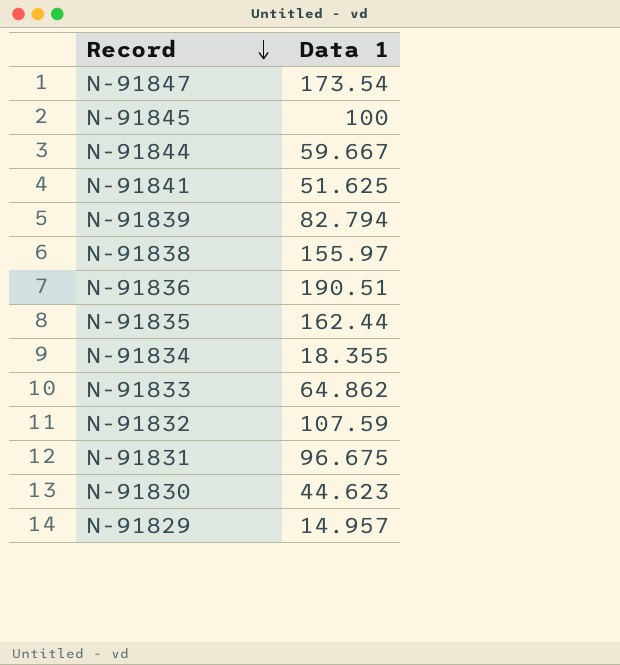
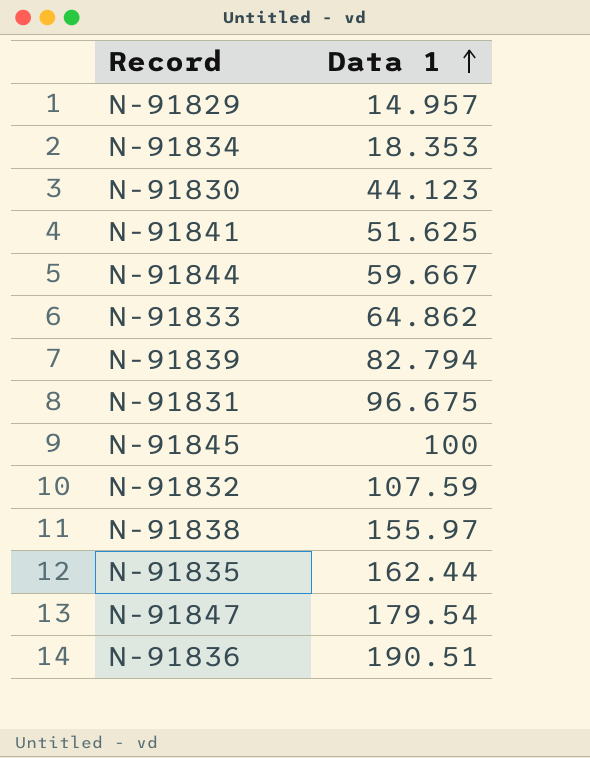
row order: Record descending -> Data 1 ascending
N-91834 | Data 1: 18.355 -> 18.353
N-91830 | Data 1: 44.623 -> 44.123
N-91847 | Data 1: 173.54 -> 179.54

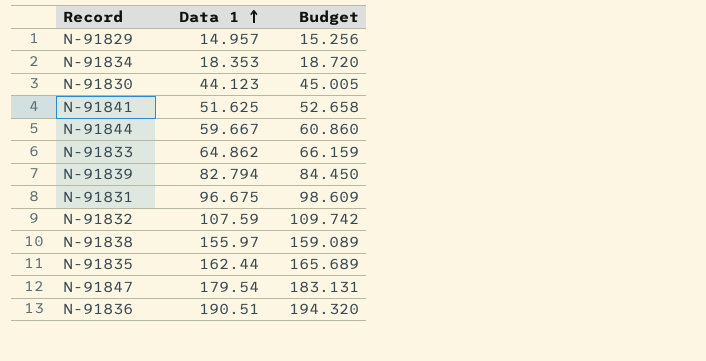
column Budget | formula: none -> [Data 1] * 1.02
row N-91845: 100 -> none

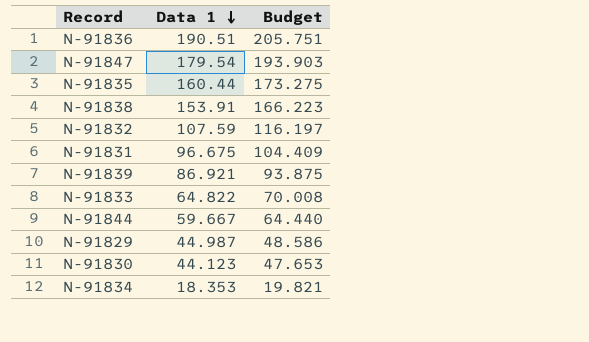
row order: Data 1 ascending -> Data 1 descending
column Budget | formula: [Data 1] * 1.02 -> [Data 1] * 1.08
row N-91841: 51.625 | 52.658 -> none
N-91835 | Data 1: 162.44 -> 160.44
N-91838 | Data 1: 155.97 -> 153.91
N-91839 | Data 1: 82.794 -> 86.921
N-91833 | Data 1: 64.862 -> 64.822
N-91829 | Data 1: 14.957 -> 44.987

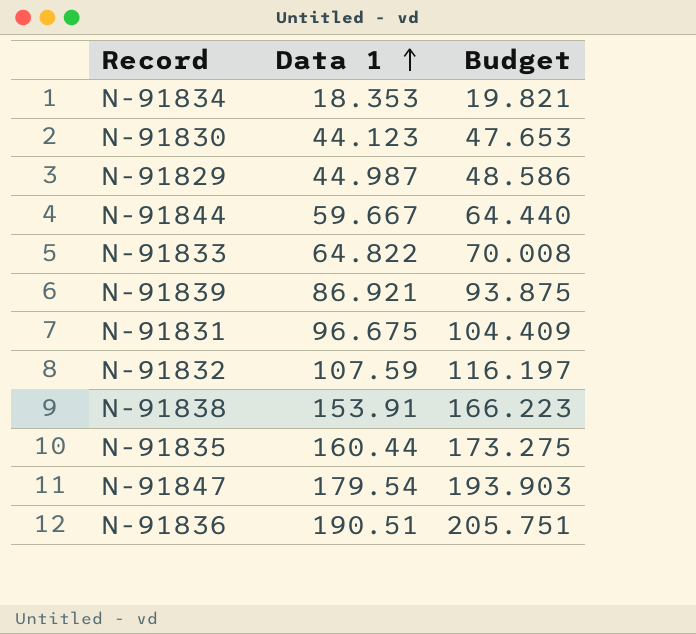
row order: Data 1 descending -> Data 1 ascending

